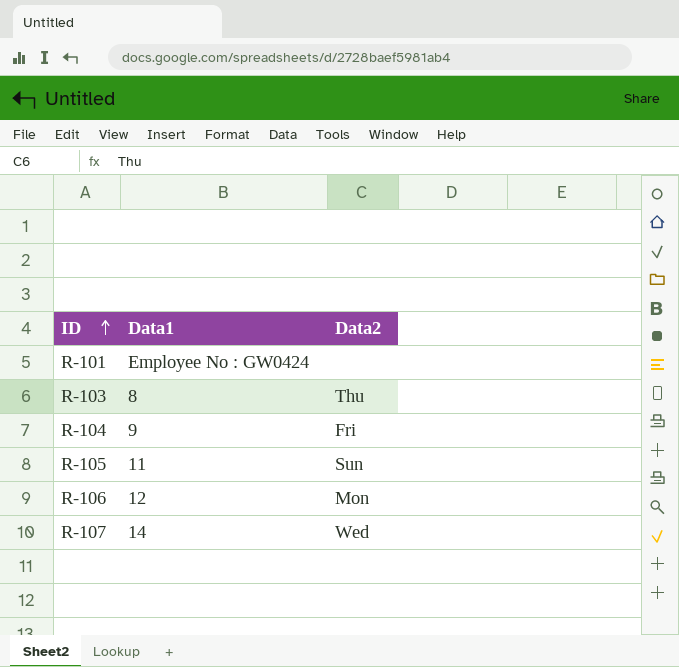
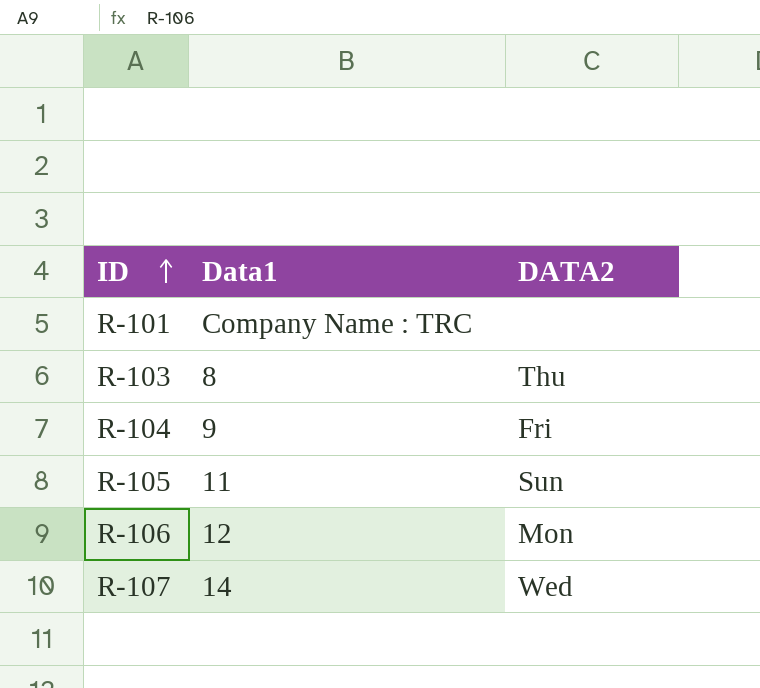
column name: Data2 -> DATA2
R-101 | Data1: Employee No : GW0424 -> Company Name : TRC

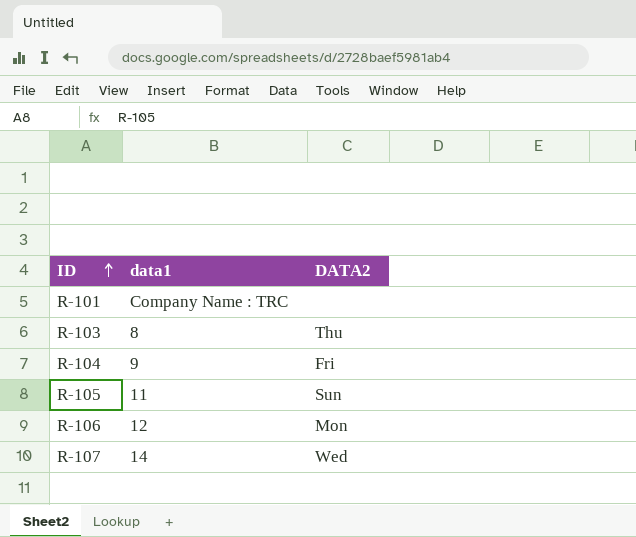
column name: Data1 -> data1

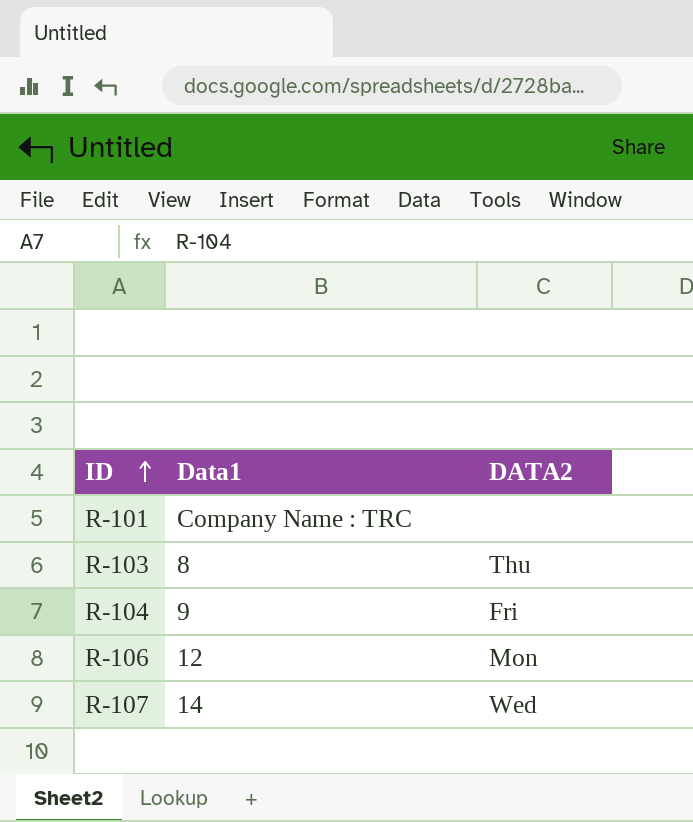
column name: data1 -> Data1
row R-105: 11 | Sun -> none

